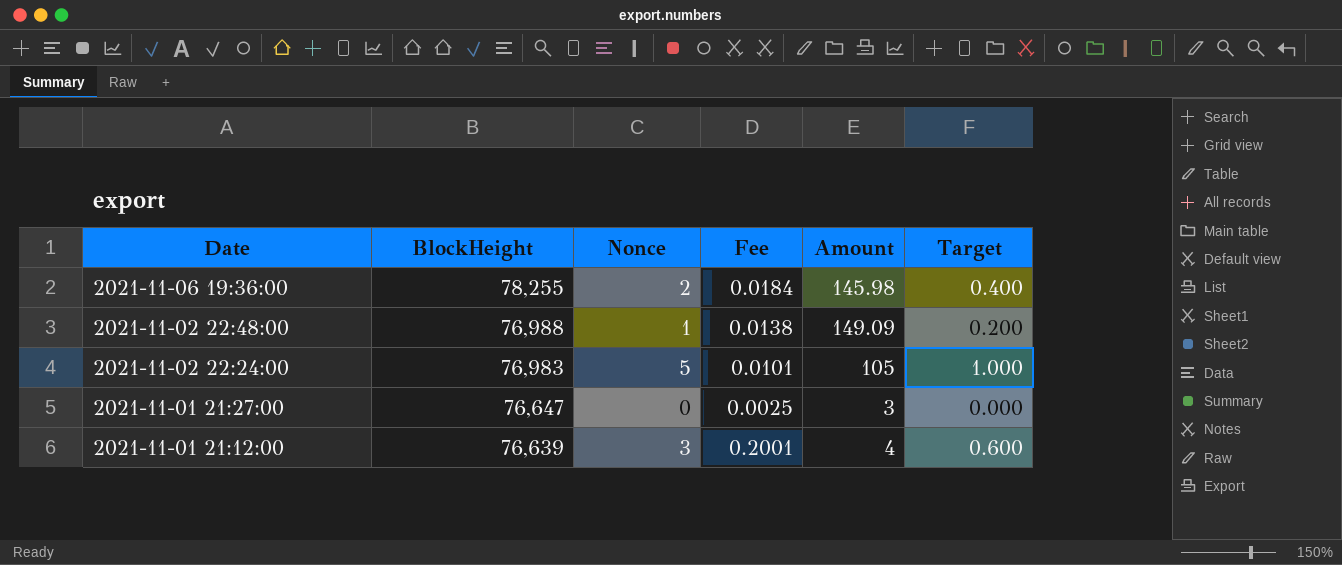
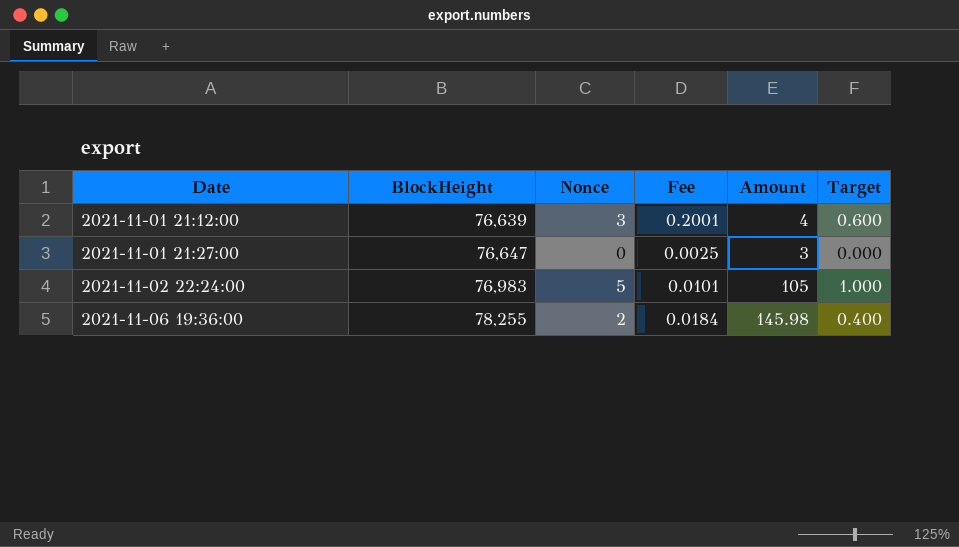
row order: Date descending -> Date ascending
row 2021-11-02 22:48:00: 76,988 | 1 | 0.0138 | 149.09 | 0.200 -> none

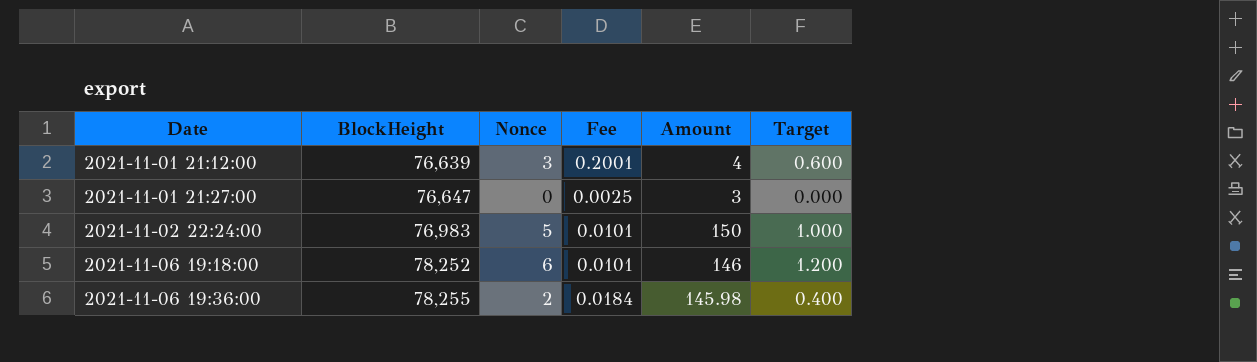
2021-11-02 22:24:00 | Amount: 105 -> 150
row 2021-11-06 19:18:00: none -> 78,252 | 6 | 0.0101 | 146 | 1.200

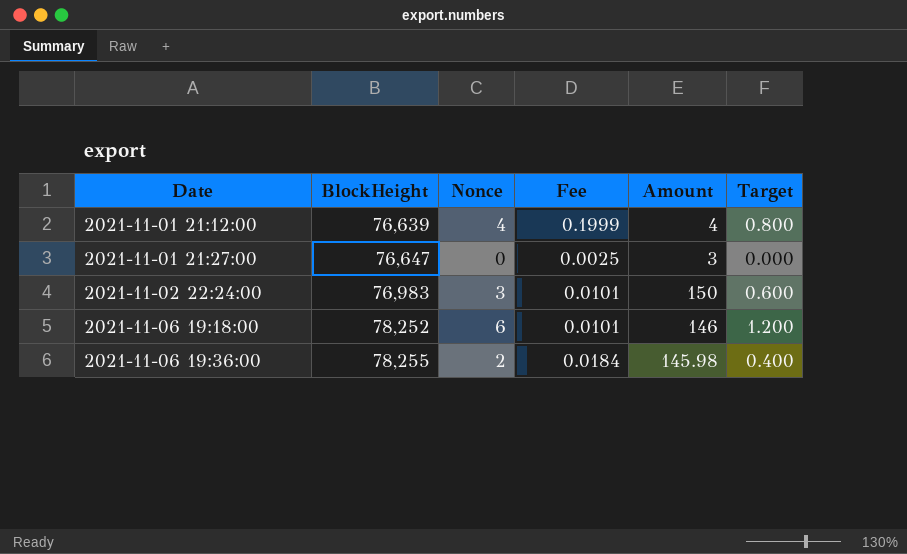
2021-11-01 21:12:00 | Nonce: 3 -> 4
2021-11-01 21:12:00 | Fee: 0.2001 -> 0.1999
2021-11-01 21:12:00 | Target: 0.600 -> 0.800
2021-11-02 22:24:00 | Nonce: 5 -> 3
2021-11-02 22:24:00 | Target: 1.000 -> 0.600

